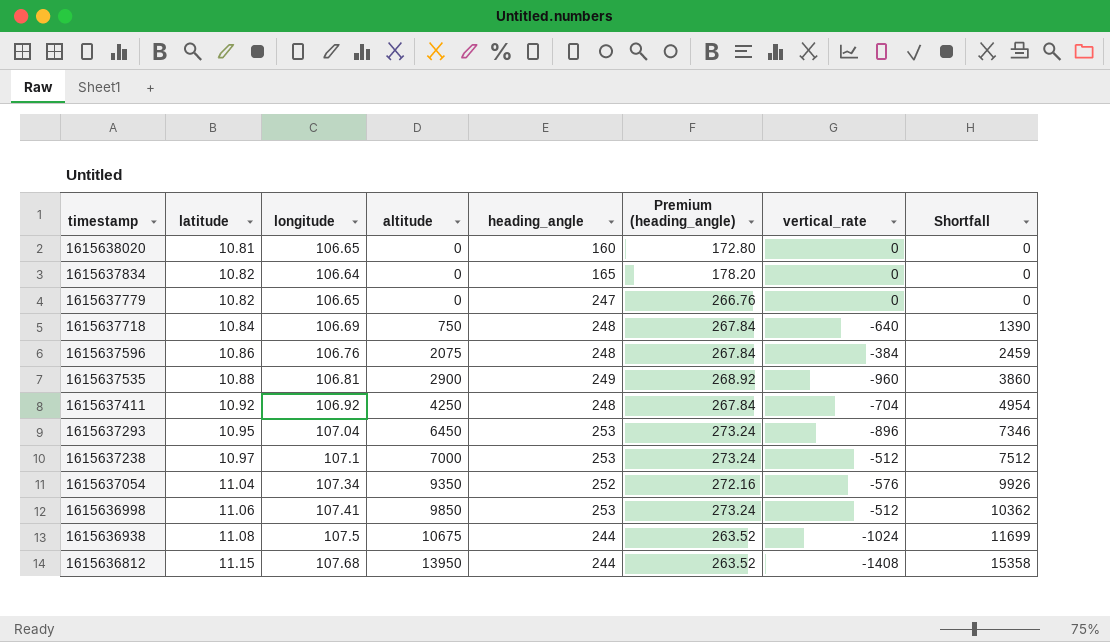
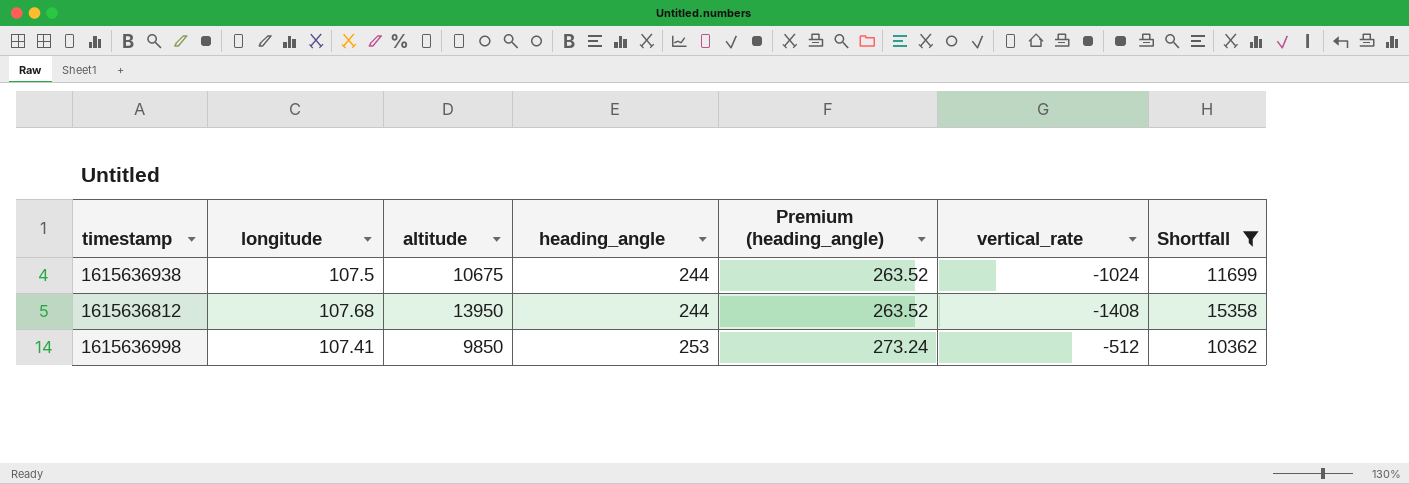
filter: none -> Shortfall >= 10362
row order: timestamp descending -> heading_angle ascending
column latitude | position: 2 -> none

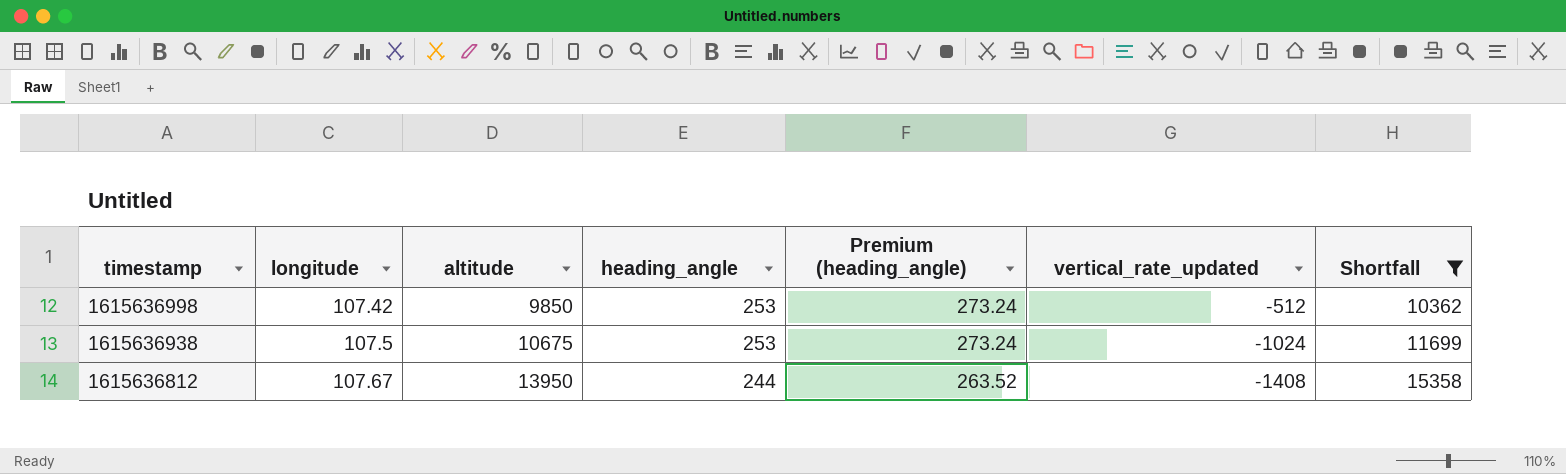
row order: heading_angle ascending -> timestamp descending
column name: vertical_rate -> vertical_rate_updated
1615636998 | longitude: 107.41 -> 107.42
1615636938 | heading_angle: 244 -> 253
1615636938 | Premium (heading_angle): 263.52 -> 273.24
1615636812 | longitude: 107.68 -> 107.67

